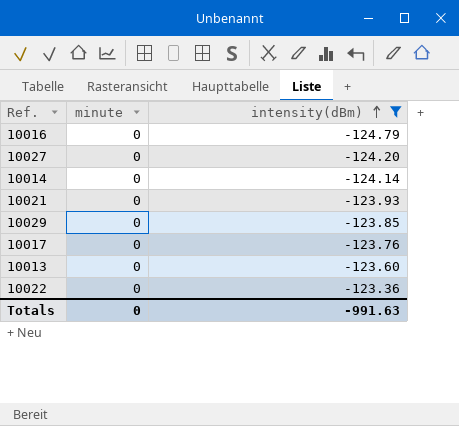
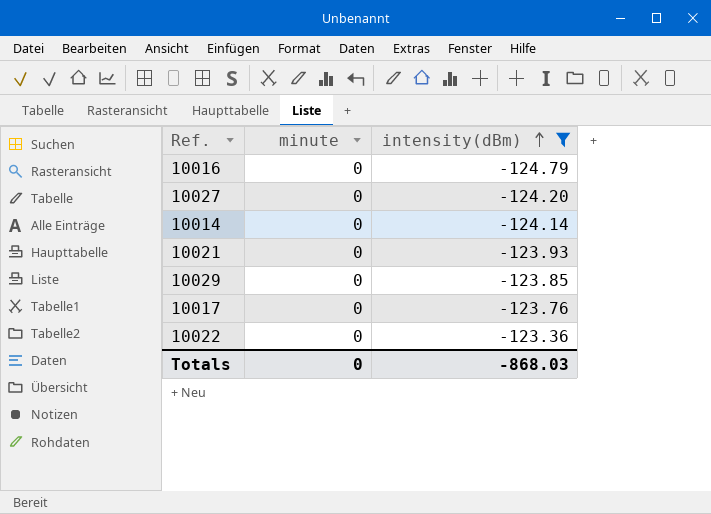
row 10013: 0 | -123.60 -> none
Totals | intensity(dBm): -991.63 -> -868.03

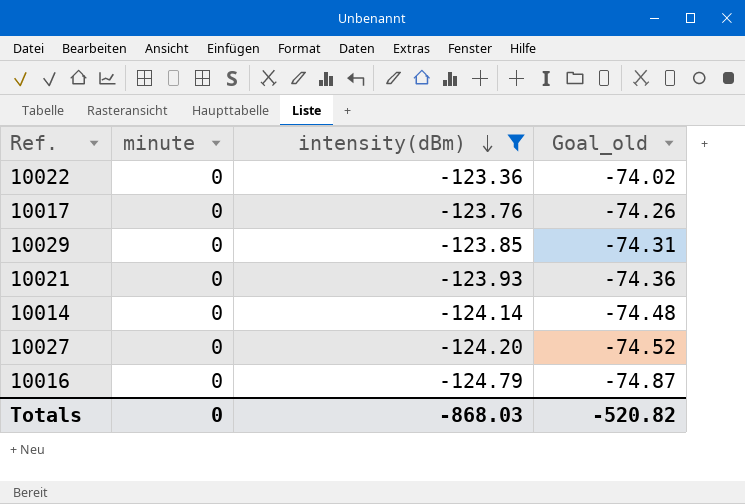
row order: intensity(dBm) ascending -> intensity(dBm) descending
column Goal_old | formula: none -> [intensity(dBm)] * 0.6

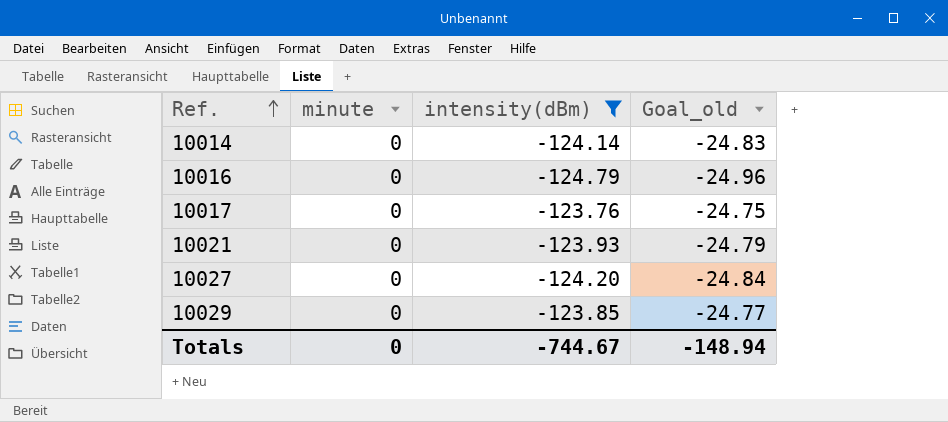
row order: intensity(dBm) descending -> Ref. ascending
column Goal_old | formula: [intensity(dBm)] * 0.6 -> [intensity(dBm)] * 0.2
row 10022: 0 | -123.36 | -74.02 -> none
Totals | intensity(dBm): -868.03 -> -744.67
Totals | Goal_old: -520.82 -> -148.94

